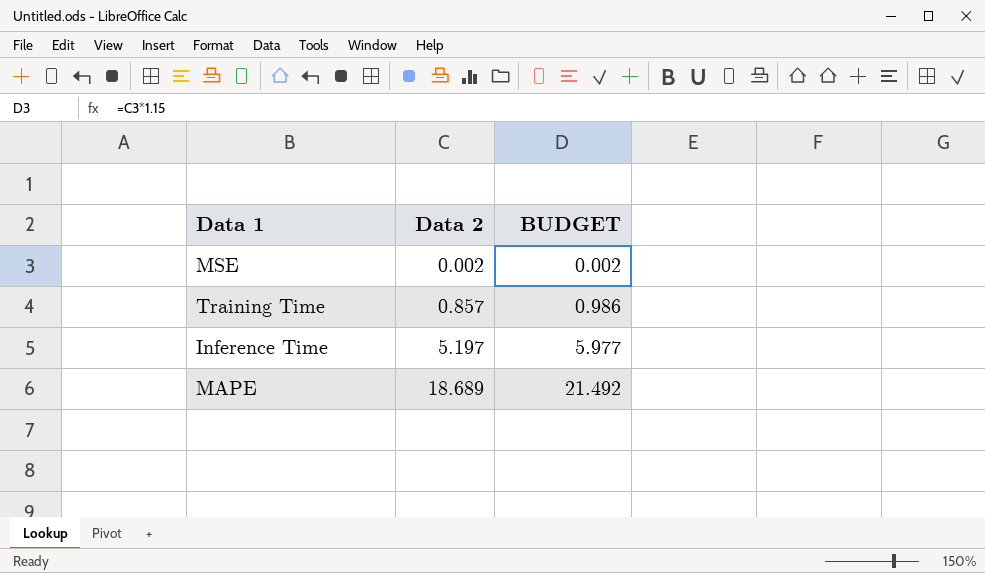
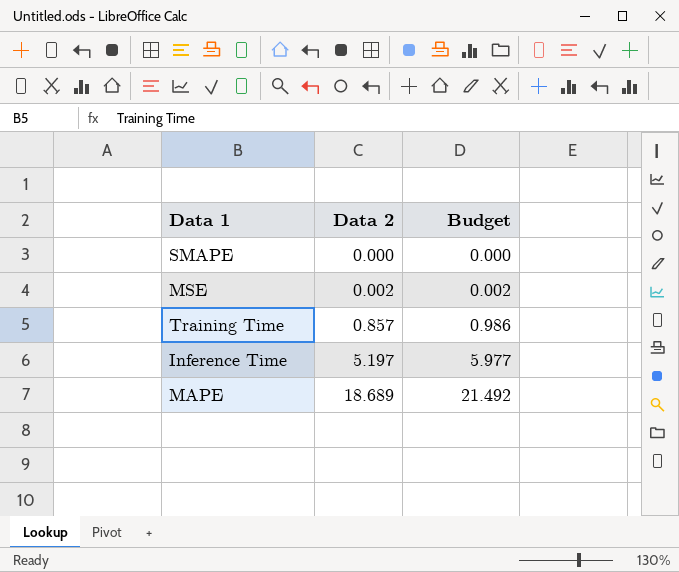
column name: BUDGET -> Budget
row SMAPE: none -> 0.000 | 0.000

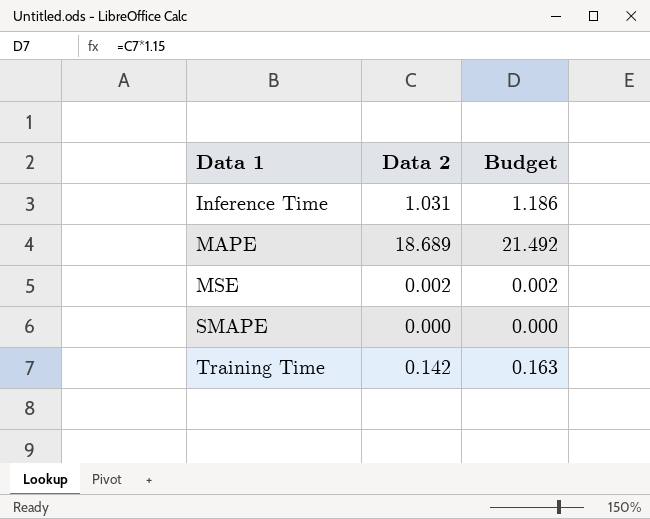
row order: Data 2 ascending -> Data 1 ascending
Inference Time | Data 2: 5.197 -> 1.031
Inference Time | Budget: 5.977 -> 1.186
Training Time | Data 2: 0.857 -> 0.142
Training Time | Budget: 0.986 -> 0.163

